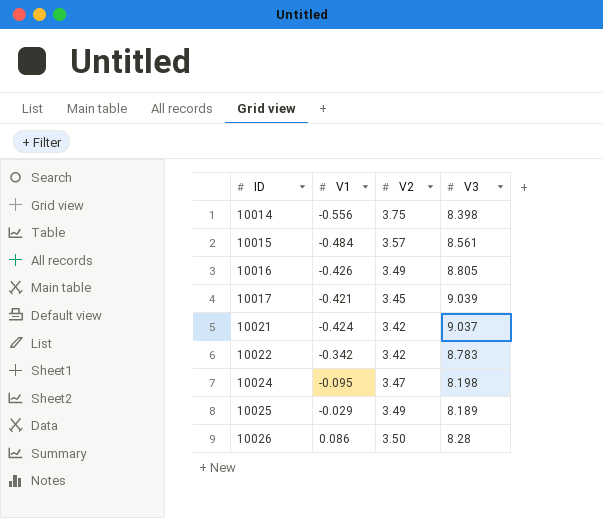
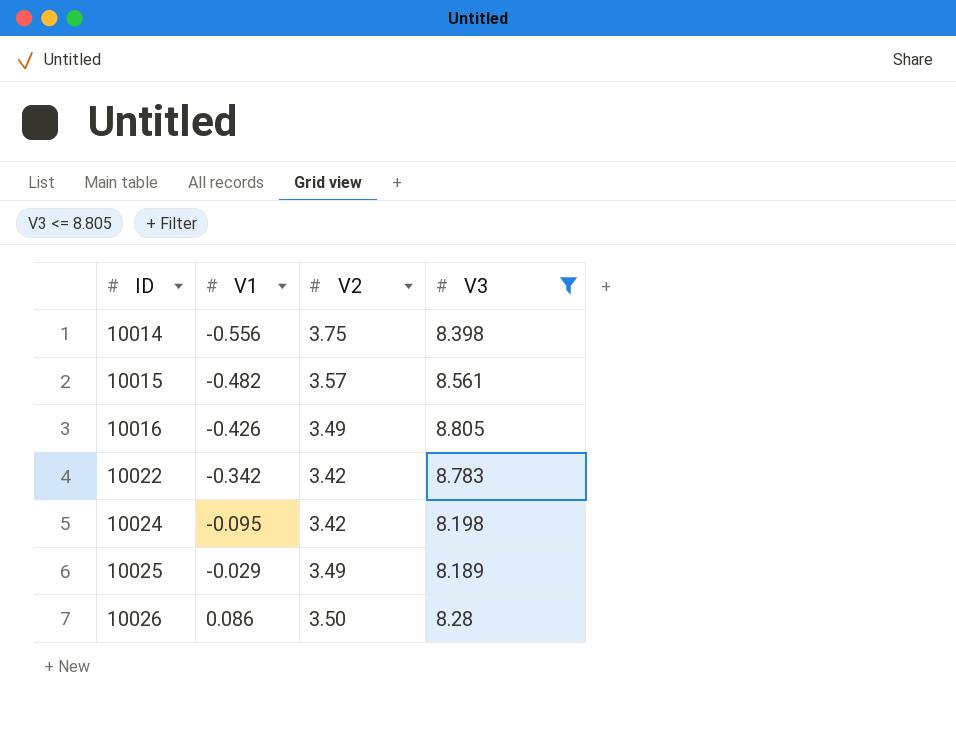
filter: none -> V3 <= 8.805
10015 | V1: -0.484 -> -0.482
10024 | V2: 3.47 -> 3.42

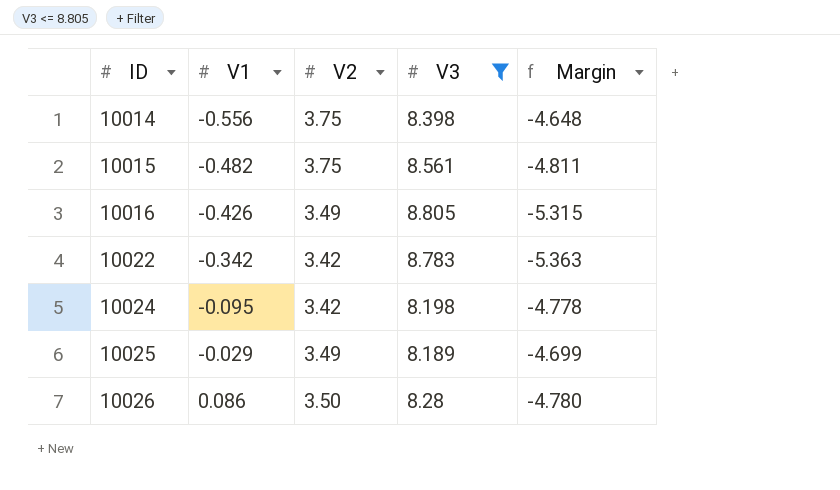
column Margin | formula: none -> [V2] - [V3]
10015 | V2: 3.57 -> 3.75

